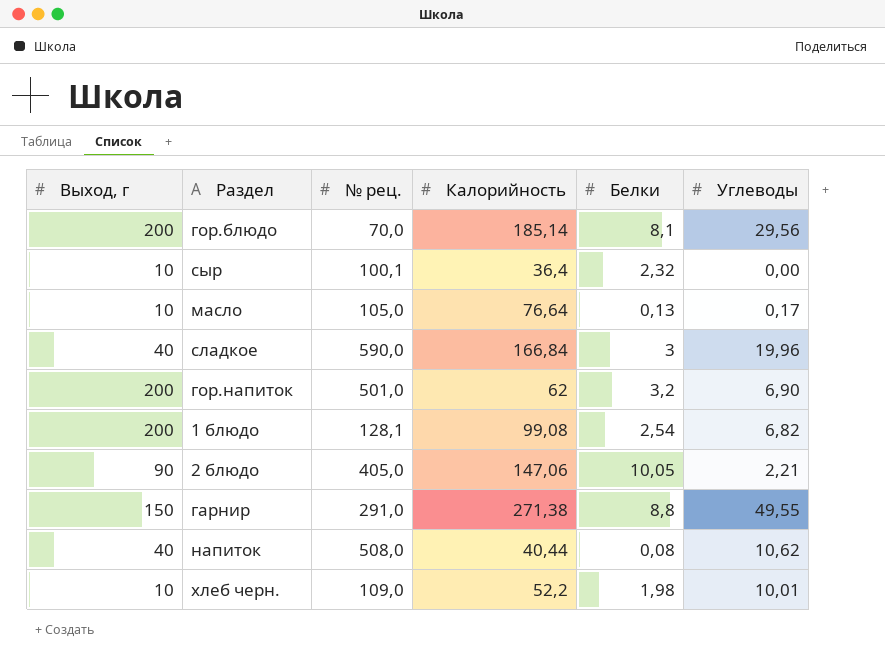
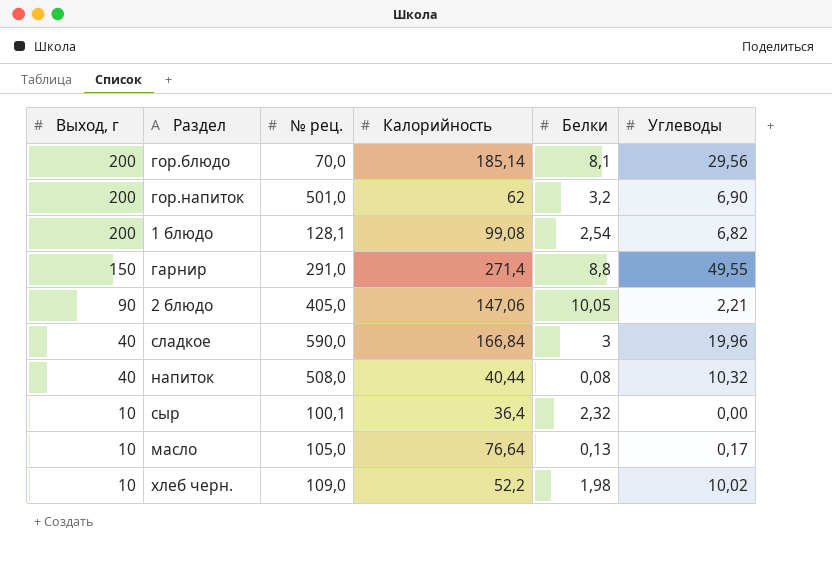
row order: none -> Выход, г descending
гарнир | Калорийность: 271,38 -> 271,4
напиток | Углеводы: 10,62 -> 10,32
хлеб черн. | Углеводы: 10,01 -> 10,02

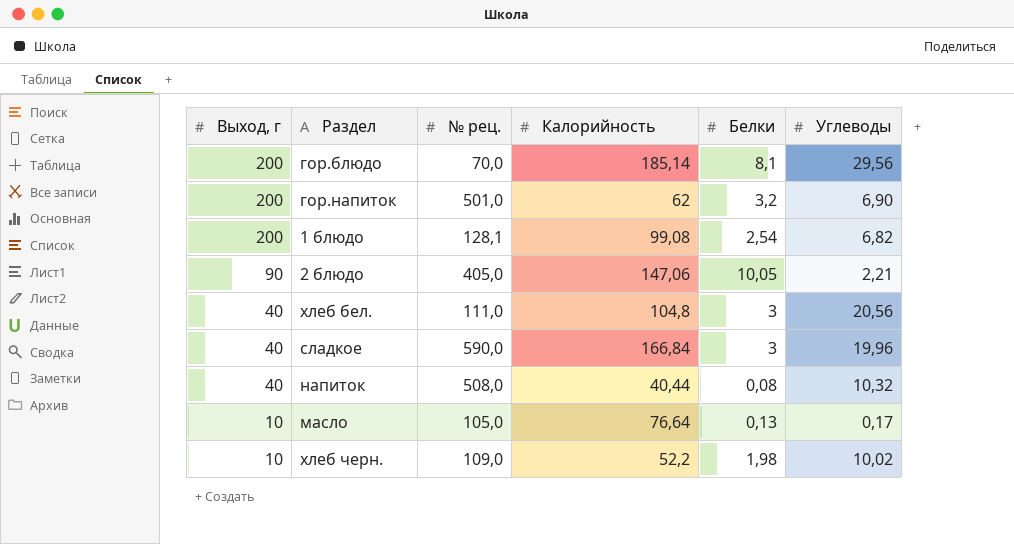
row гарнир: 150 | 291,0 | 271,4 | 8,8 | 49,55 -> none
row сыр: 10 | 100,1 | 36,4 | 2,32 | 0,00 -> none
row хлеб бел.: none -> 40 | 111,0 | 104,8 | 3 | 20,56

